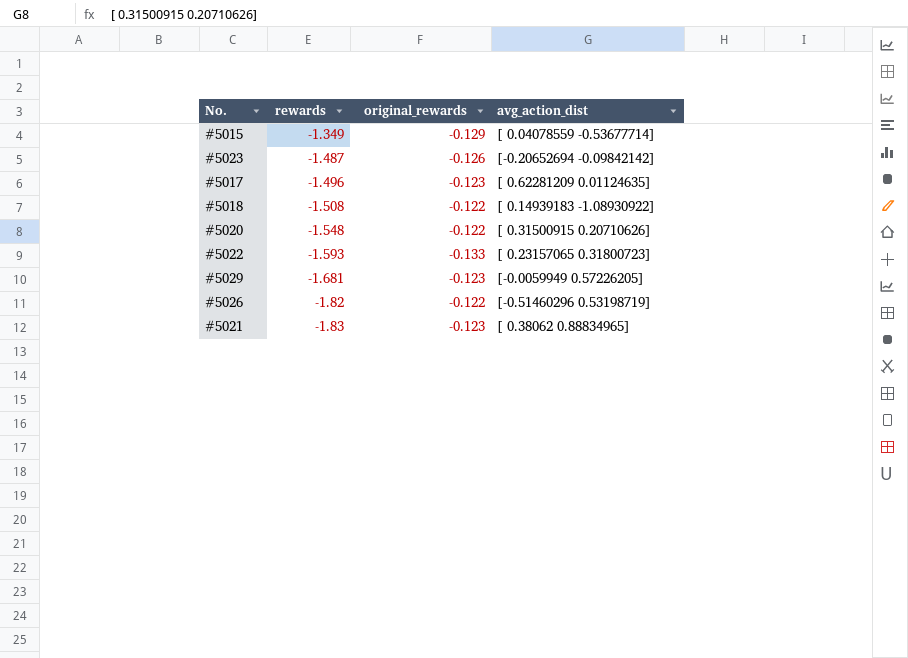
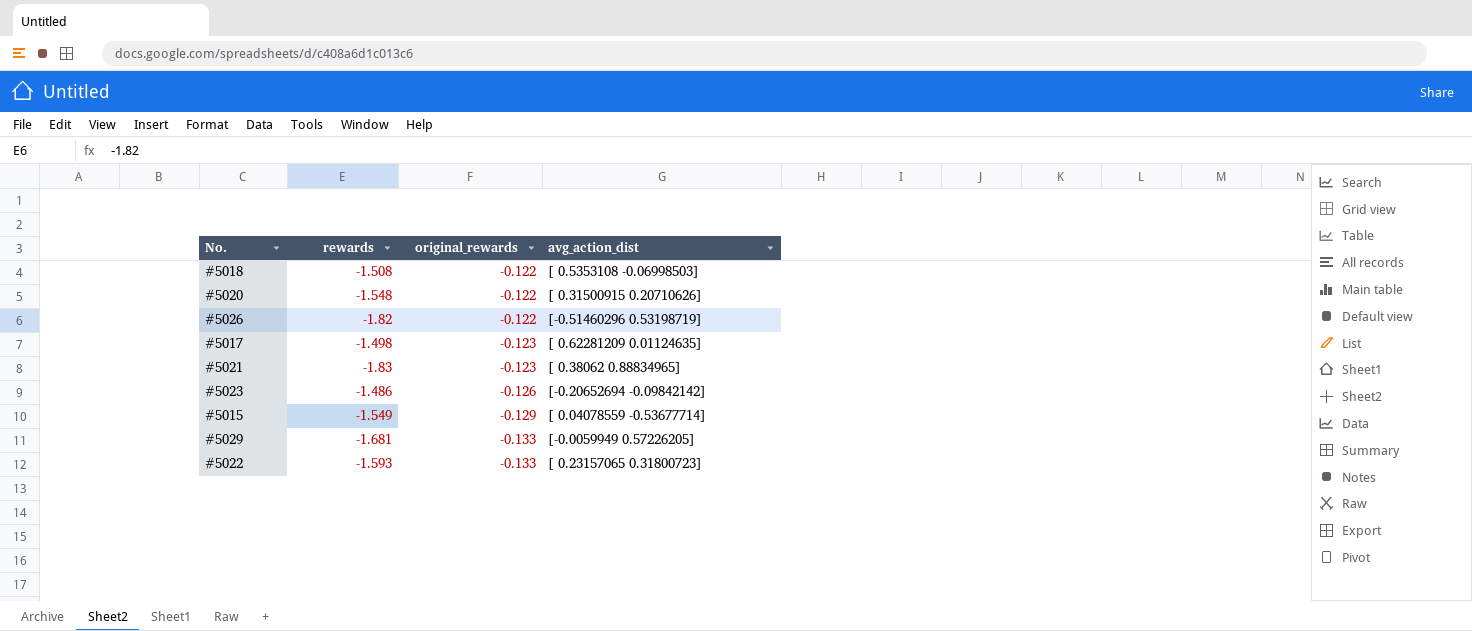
row order: rewards descending -> original_rewards descending
#5018 | avg_action_dist: [ 0.14939183 -1.08930922] -> [ 0.5353108 -0.06998503]
#5017 | rewards: -1.496 -> -1.498
#5023 | rewards: -1.487 -> -1.486
#5015 | rewards: -1.349 -> -1.549
#5029 | original_rewards: -0.123 -> -0.133

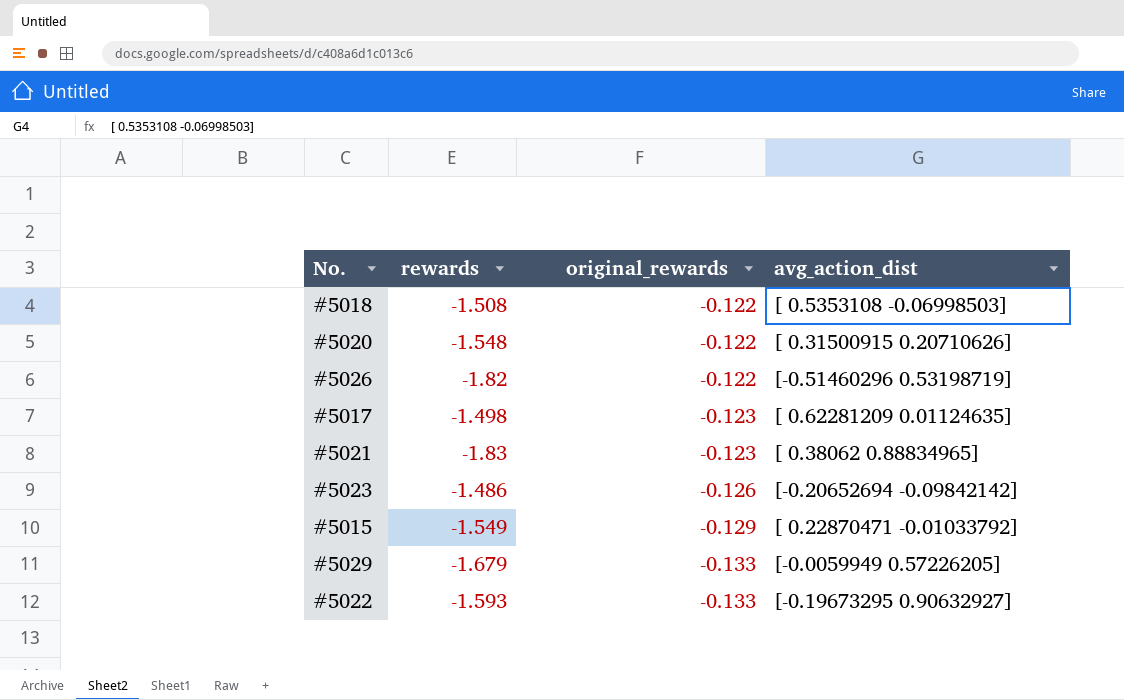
#5015 | avg_action_dist: [ 0.04078559 -0.53677714] -> [ 0.22870471 -0.01033792]
#5029 | rewards: -1.681 -> -1.679
#5022 | avg_action_dist: [ 0.23157065 0.31800723] -> [-0.19673295 0.90632927]

